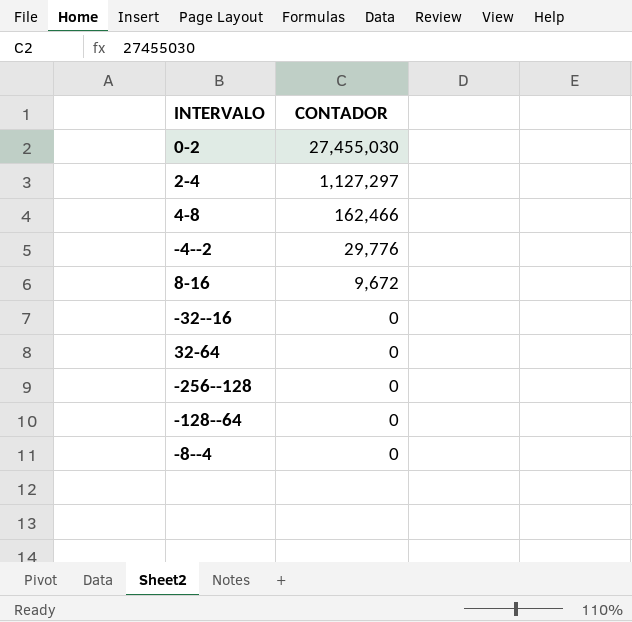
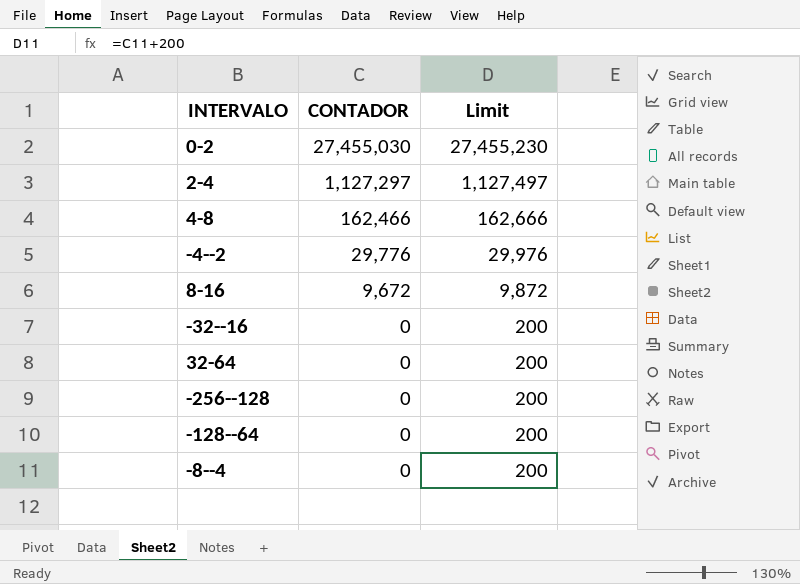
column Limit | formula: none -> [CONTADOR] + 200

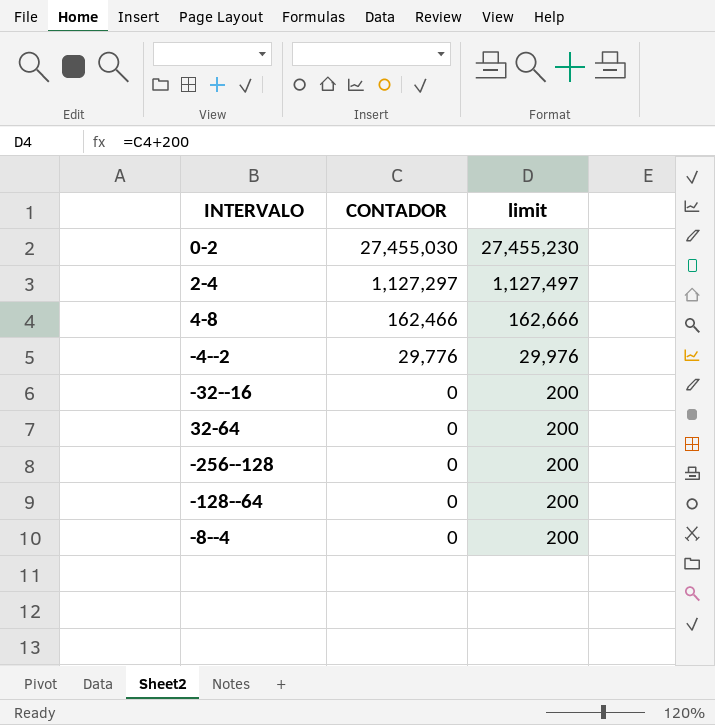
column name: Limit -> limit
row 8-16: 9,672 | 9,872 -> none

